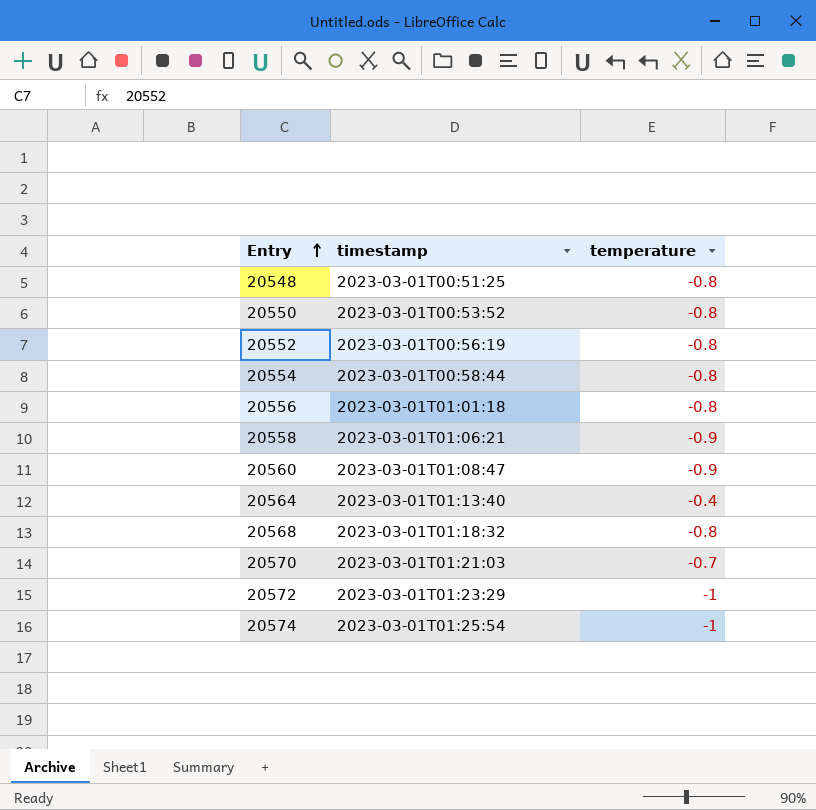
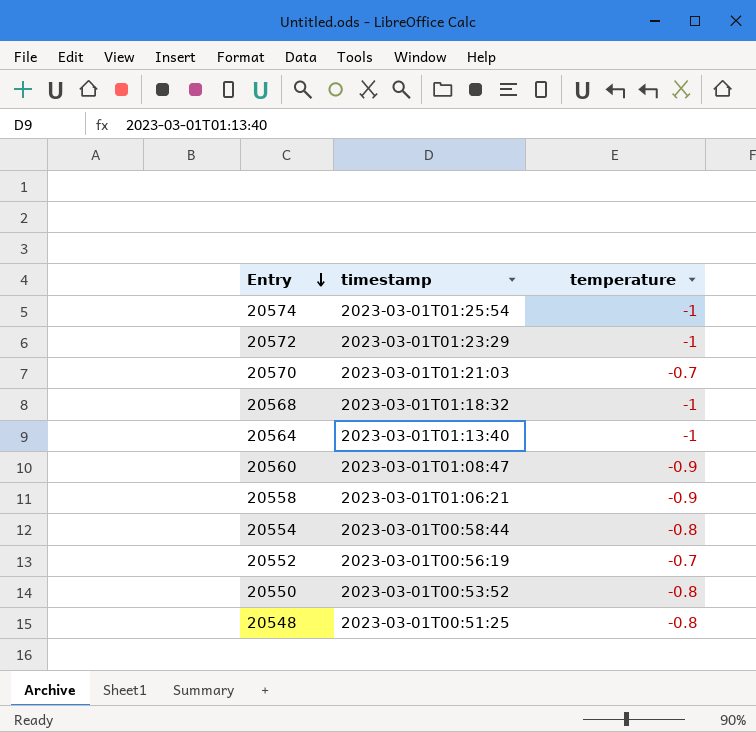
row order: Entry ascending -> Entry descending
row 20556: 2023-03-01T01:01:18 | -0.8 -> none
20568 | temperature: -0.8 -> -1
20564 | temperature: -0.4 -> -1
20552 | temperature: -0.8 -> -0.7

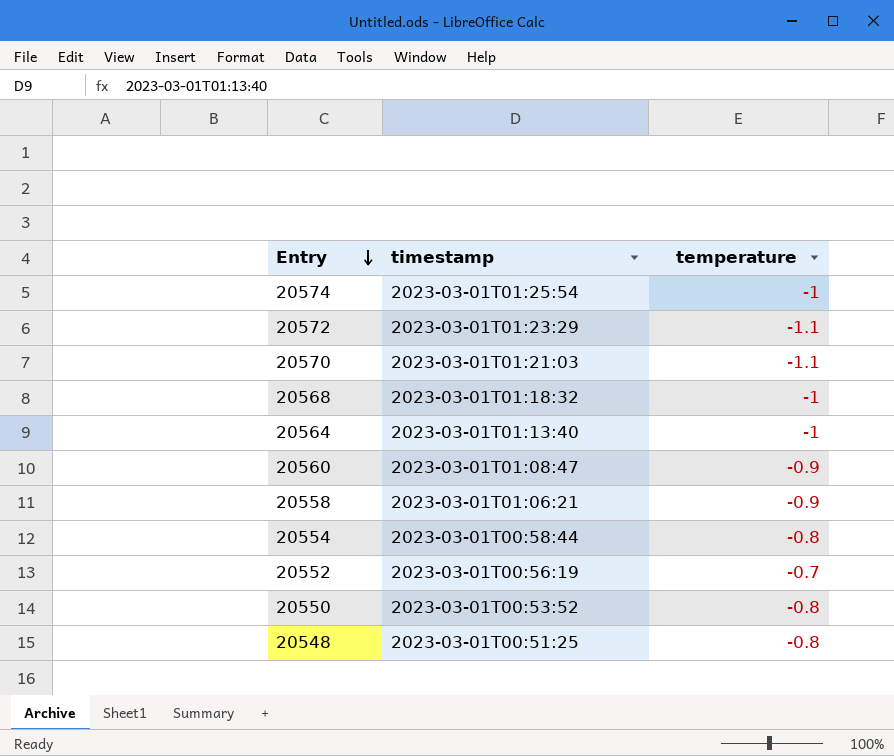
20572 | temperature: -1 -> -1.1
20570 | temperature: -0.7 -> -1.1

